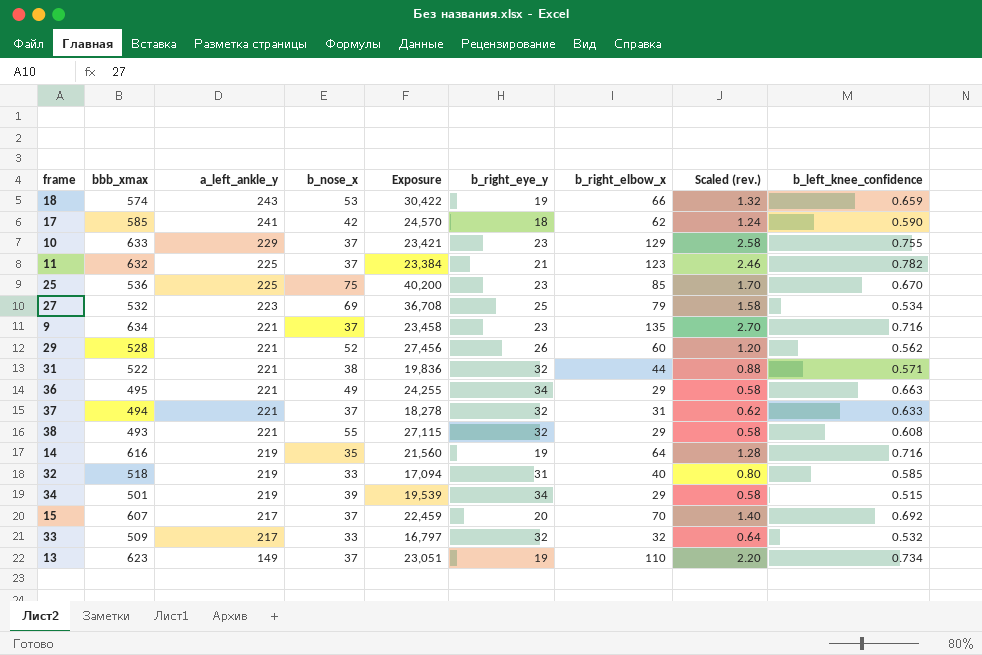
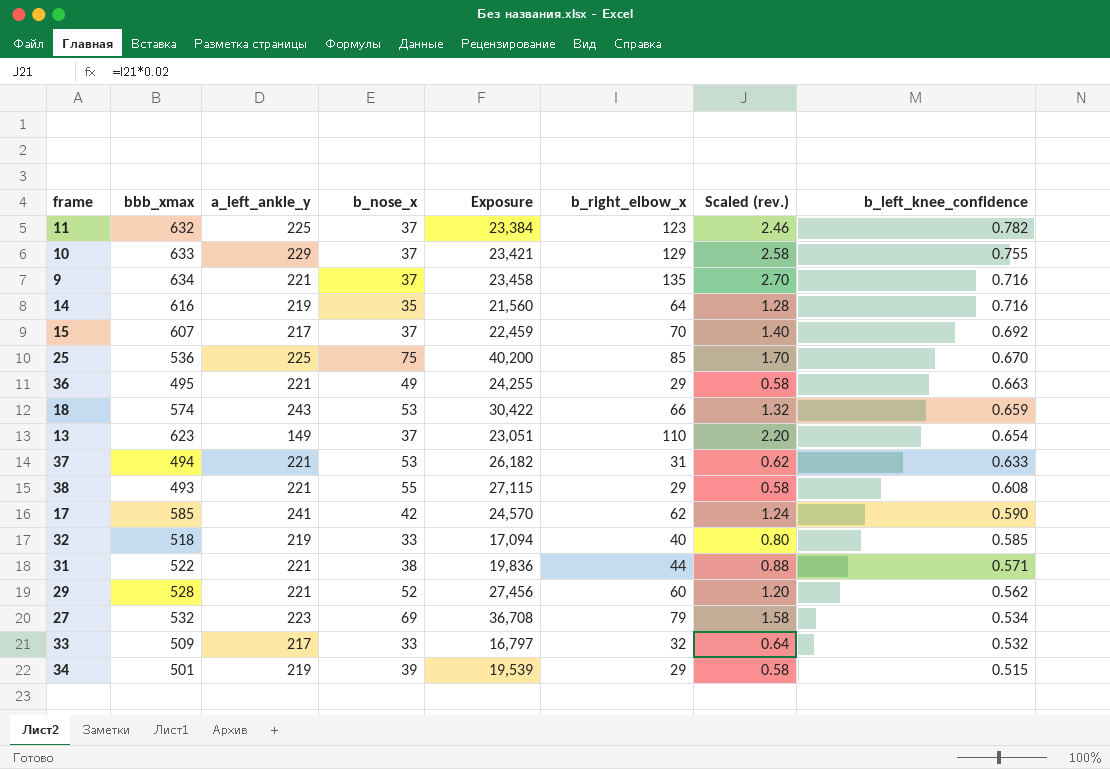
row order: a_left_ankle_y descending -> b_left_knee_confidence descending
column b_right_eye_y | position: 6 -> none
13 | b_left_knee_confidence: 0.734 -> 0.654
37 | b_nose_x: 37 -> 53
37 | Exposure: 18,278 -> 26,182

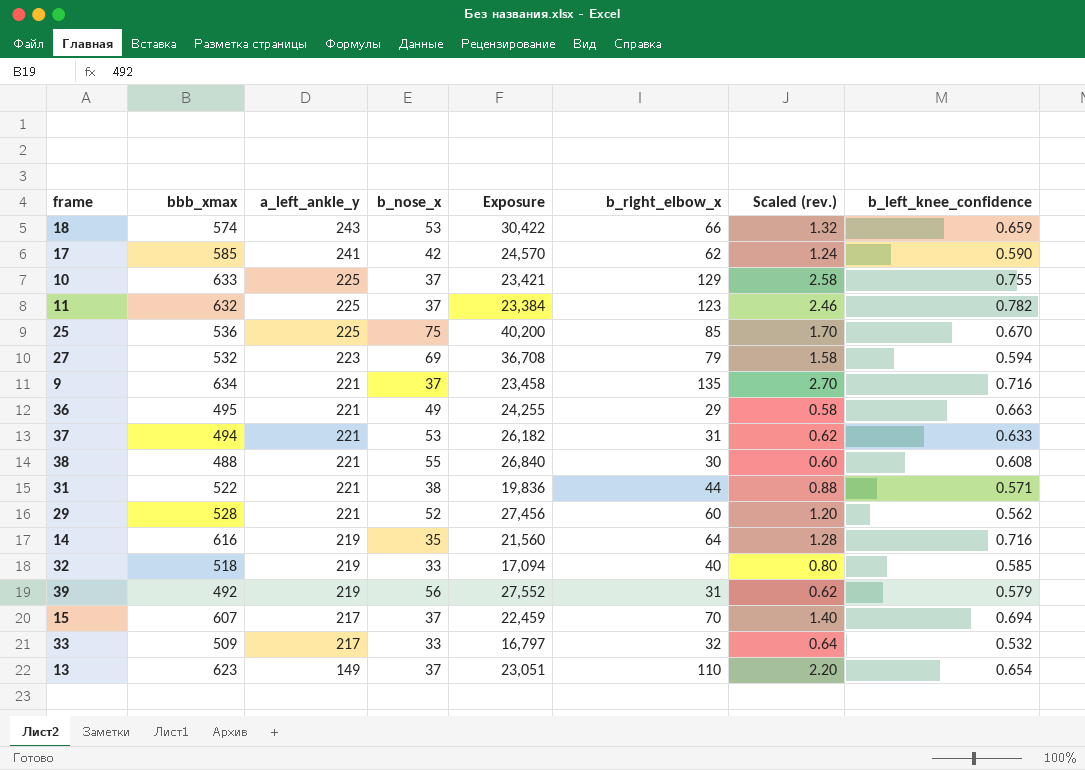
row order: b_left_knee_confidence descending -> a_left_ankle_y descending
row 34: 501 | 219 | 39 | 19,539 | 29 | 0.58 | 0.515 -> none
10 | a_left_ankle_y: 229 -> 225
27 | b_left_knee_confidence: 0.534 -> 0.594
38 | bbb_xmax: 493 -> 488
38 | Exposure: 27,115 -> 26,840
38 | b_right_elbow_x: 29 -> 30
38 | Scaled (rev.): 0.58 -> 0.60
row 39: none -> 492 | 219 | 56 | 27,552 | 31 | 0.62 | 0.579
15 | b_left_knee_confidence: 0.692 -> 0.694

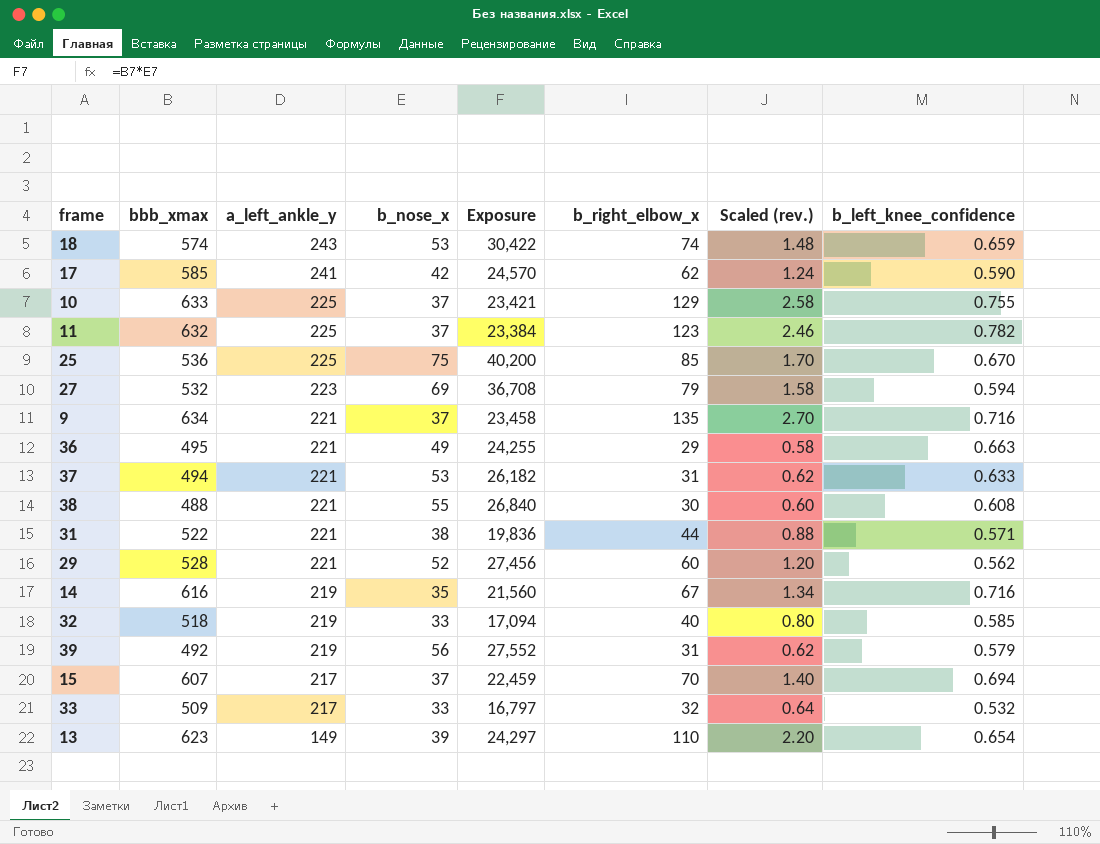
18 | b_right_elbow_x: 66 -> 74
18 | Scaled (rev.): 1.32 -> 1.48
14 | b_right_elbow_x: 64 -> 67
14 | Scaled (rev.): 1.28 -> 1.34
13 | b_nose_x: 37 -> 39
13 | Exposure: 23,051 -> 24,297

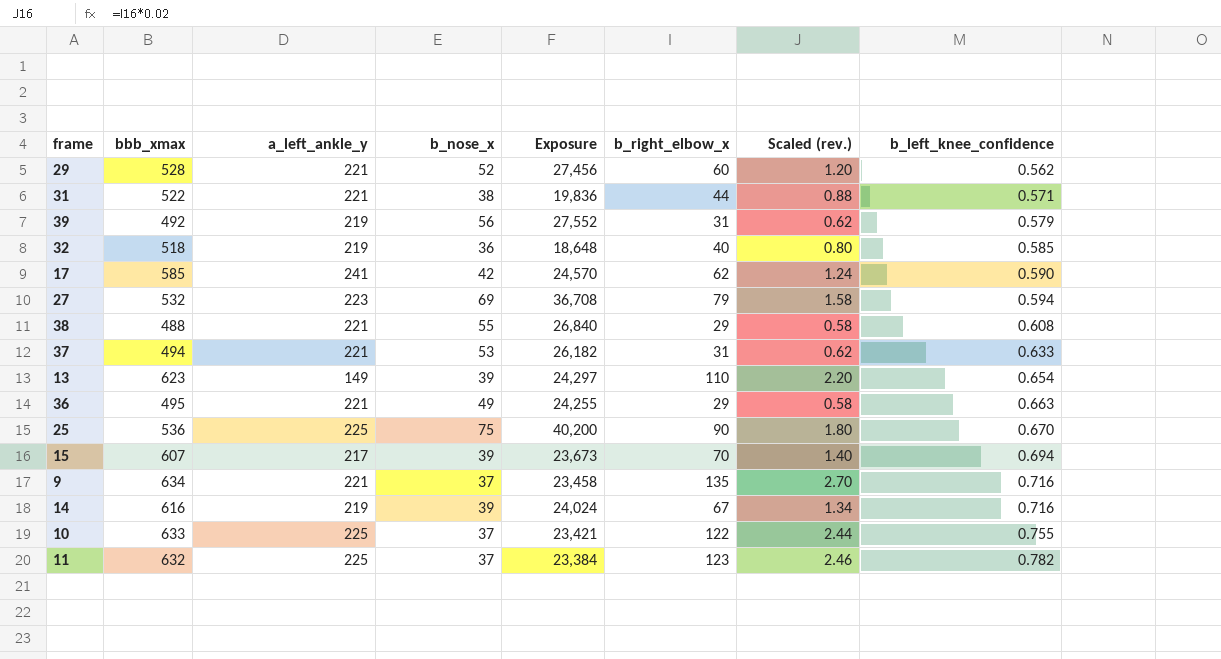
row order: a_left_ankle_y descending -> b_left_knee_confidence ascending
row 18: 574 | 243 | 53 | 30,422 | 74 | 1.48 | 0.659 -> none
row 33: 509 | 217 | 33 | 16,797 | 32 | 0.64 | 0.532 -> none
32 | b_nose_x: 33 -> 36
32 | Exposure: 17,094 -> 18,648
38 | b_right_elbow_x: 30 -> 29
38 | Scaled (rev.): 0.60 -> 0.58
25 | b_right_elbow_x: 85 -> 90
25 | Scaled (rev.): 1.70 -> 1.80
15 | b_nose_x: 37 -> 39
15 | Exposure: 22,459 -> 23,673
14 | b_nose_x: 35 -> 39
14 | Exposure: 21,560 -> 24,024
10 | b_right_elbow_x: 129 -> 122
10 | Scaled (rev.): 2.58 -> 2.44

